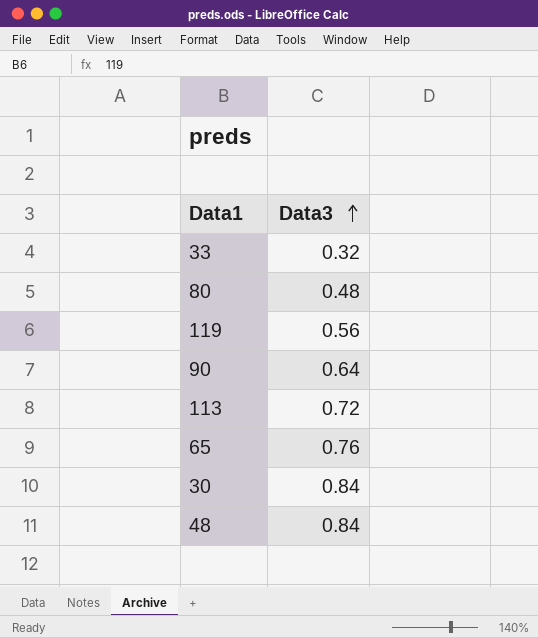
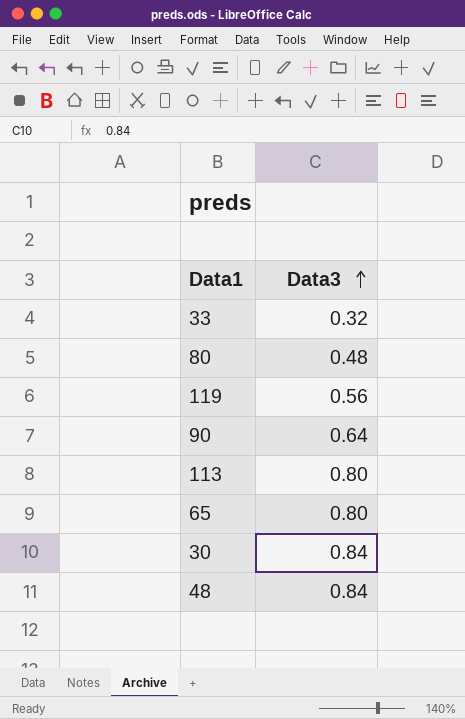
113 | Data3: 0.72 -> 0.80
65 | Data3: 0.76 -> 0.80

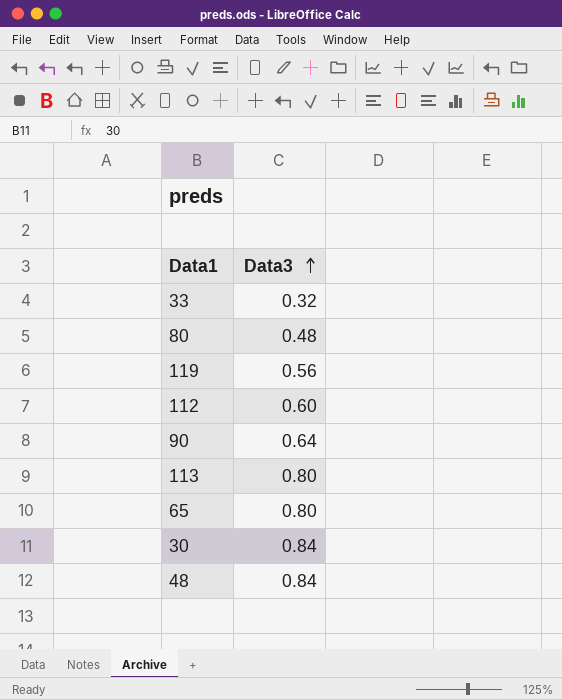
row 112: none -> 0.60

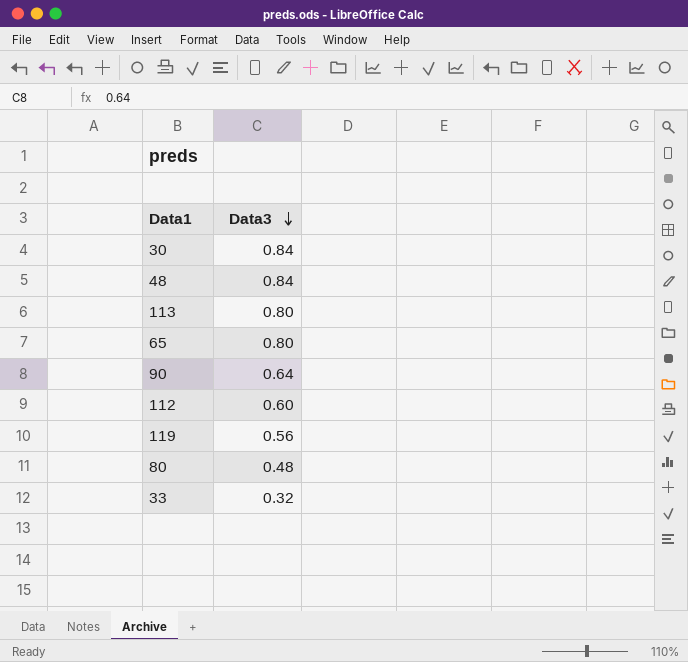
row order: Data3 ascending -> Data3 descending

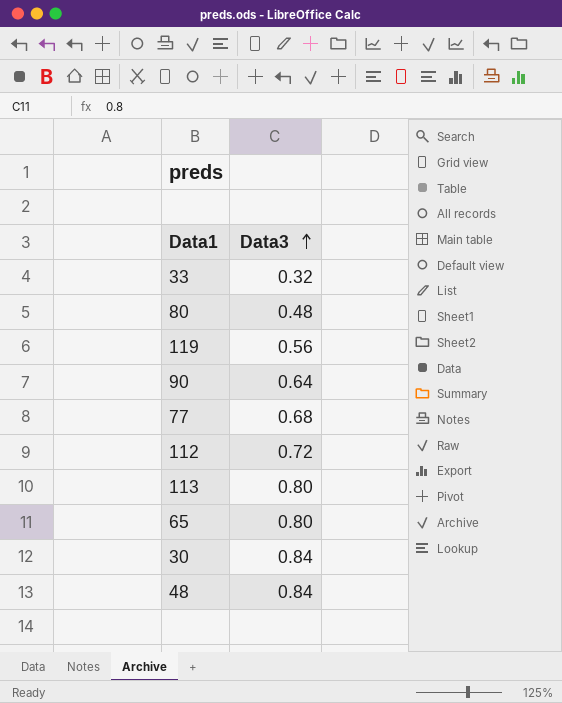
row order: Data3 descending -> Data3 ascending
row 77: none -> 0.68
112 | Data3: 0.60 -> 0.72

